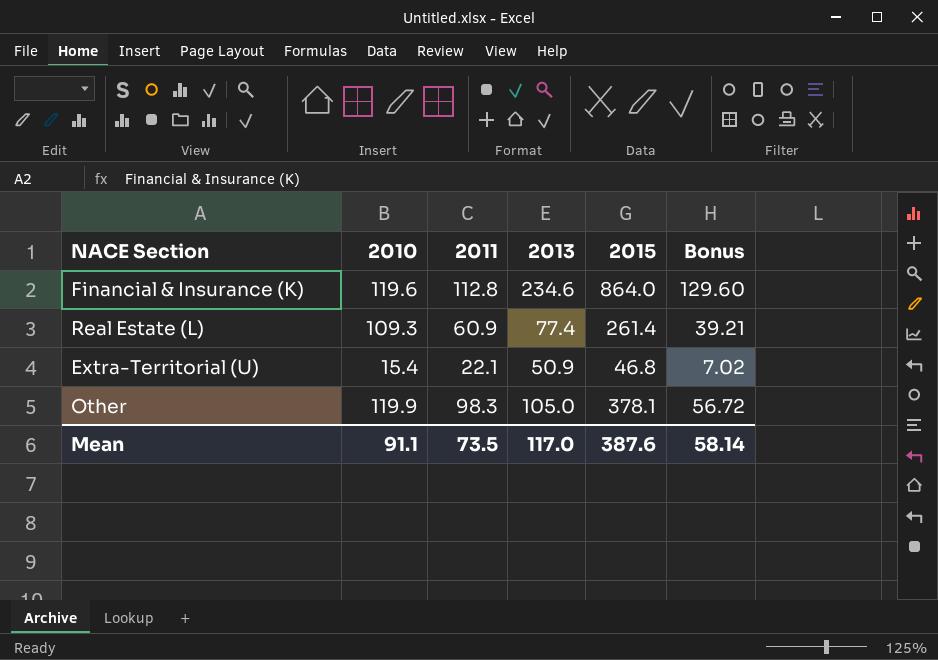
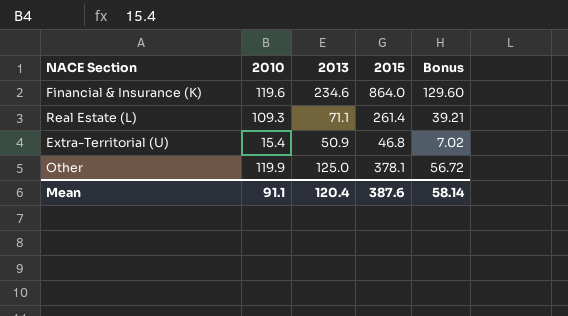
column 2011 | position: 3 -> none
Real Estate (L) | 2013: 77.4 -> 71.1
Other | 2013: 105.0 -> 125.0
Mean | 2013: 117.0 -> 120.4

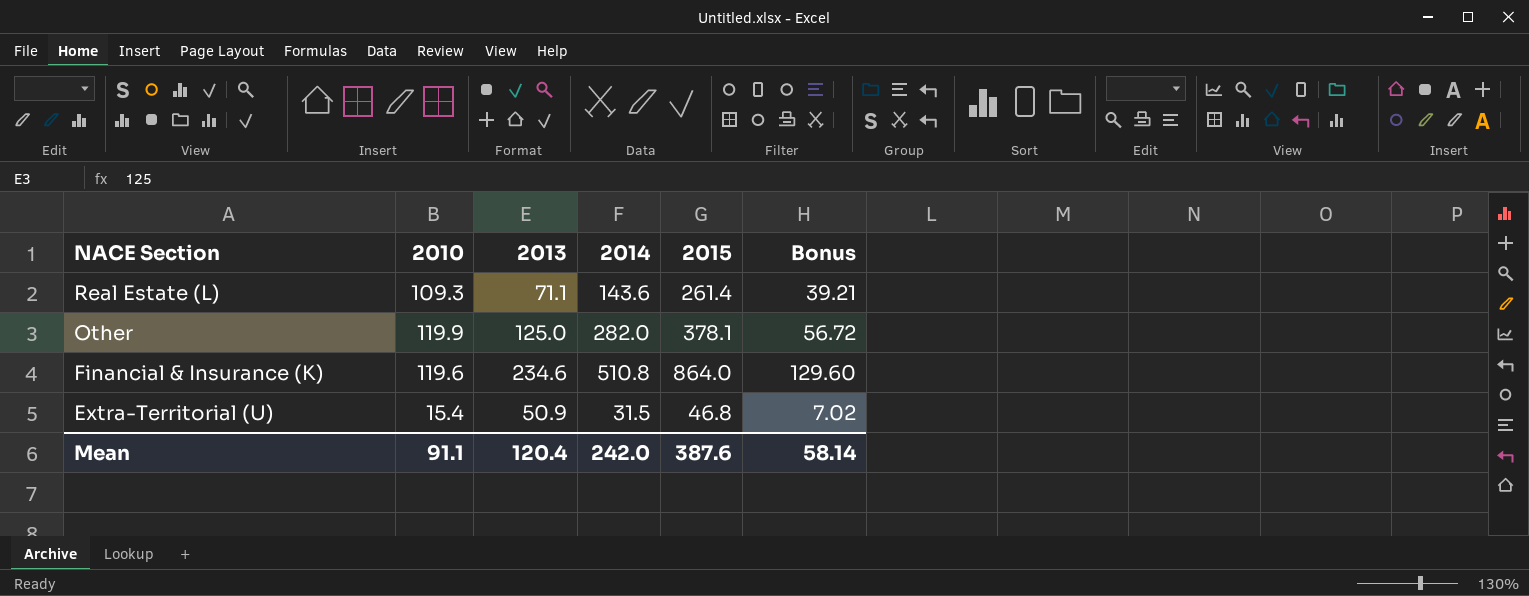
row order: none -> NACE Section descending
column 2014 | position: none -> 4

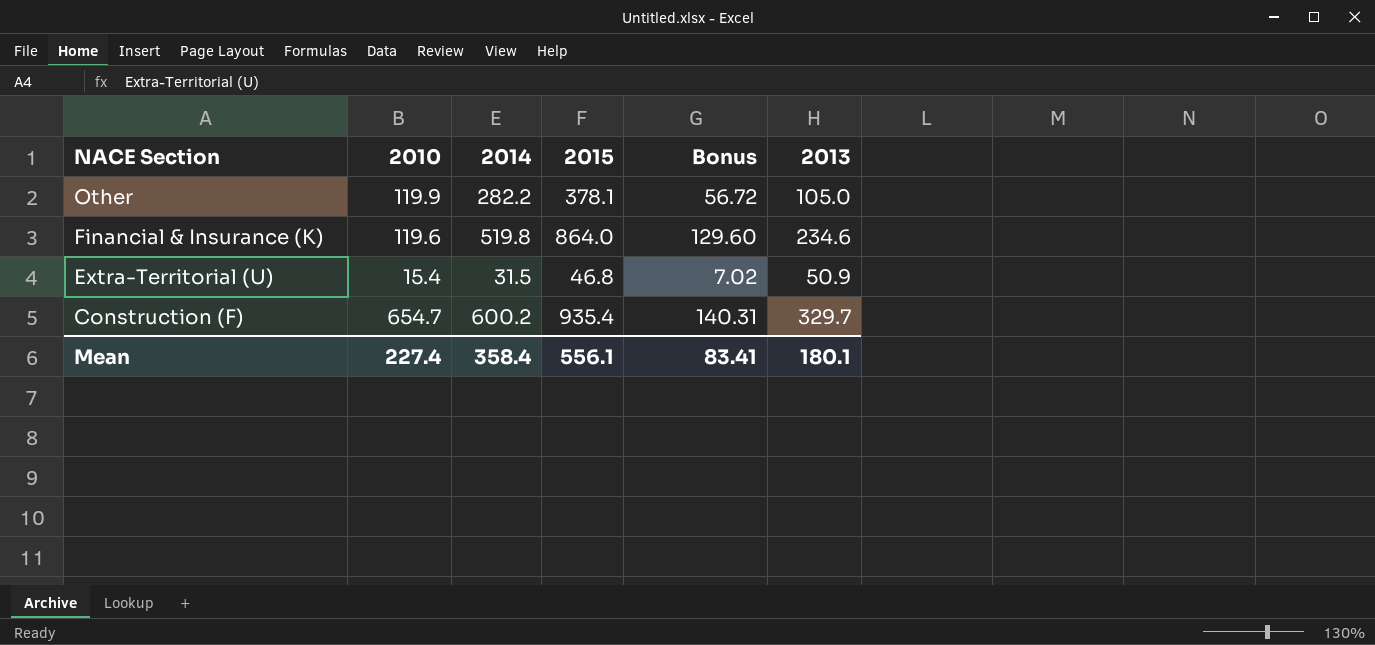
column 2013 | position: 3 -> 6
row Real Estate (L): 109.3 | 71.1 | 143.6 | 261.4 | 39.21 -> none
Other | 2014: 282.0 -> 282.2
Other | 2013: 125.0 -> 105.0
Financial & Insurance (K) | 2014: 510.8 -> 519.8
row Construction (F): none -> 654.7 | 600.2 | 935.4 | 140.31 | 329.7
Mean | 2010: 91.1 -> 227.4
Mean | 2014: 242.0 -> 358.4
Mean | 2015: 387.6 -> 556.1
Mean | Bonus: 58.14 -> 83.41
Mean | 2013: 120.4 -> 180.1

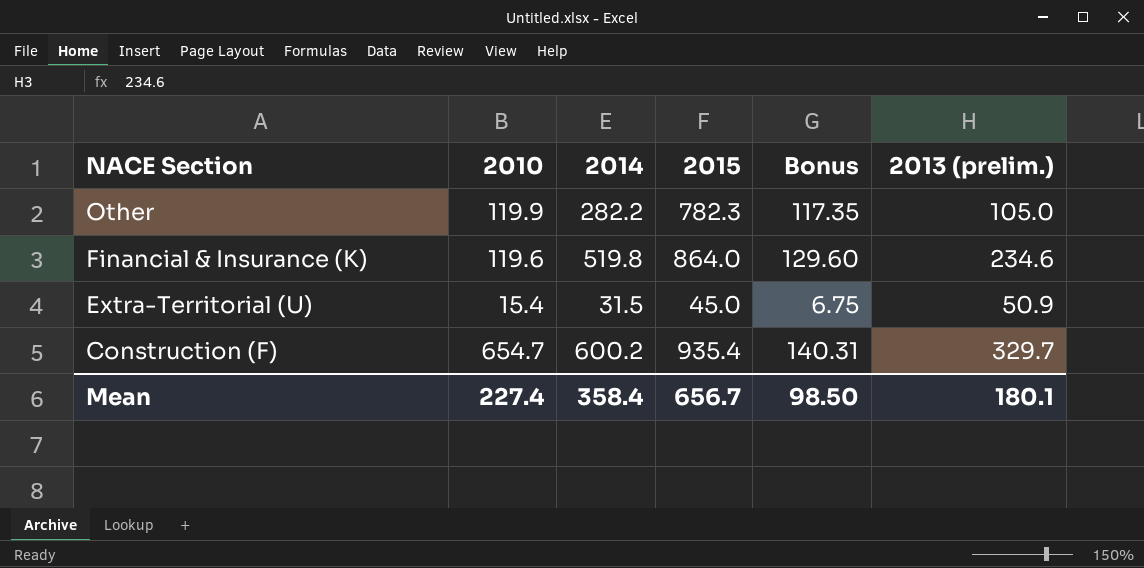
column name: 2013 -> 2013 (prelim.)
Other | 2015: 378.1 -> 782.3
Other | Bonus: 56.72 -> 117.35
Extra-Territorial (U) | 2015: 46.8 -> 45.0
Extra-Territorial (U) | Bonus: 7.02 -> 6.75
Mean | 2015: 556.1 -> 656.7
Mean | Bonus: 83.41 -> 98.50

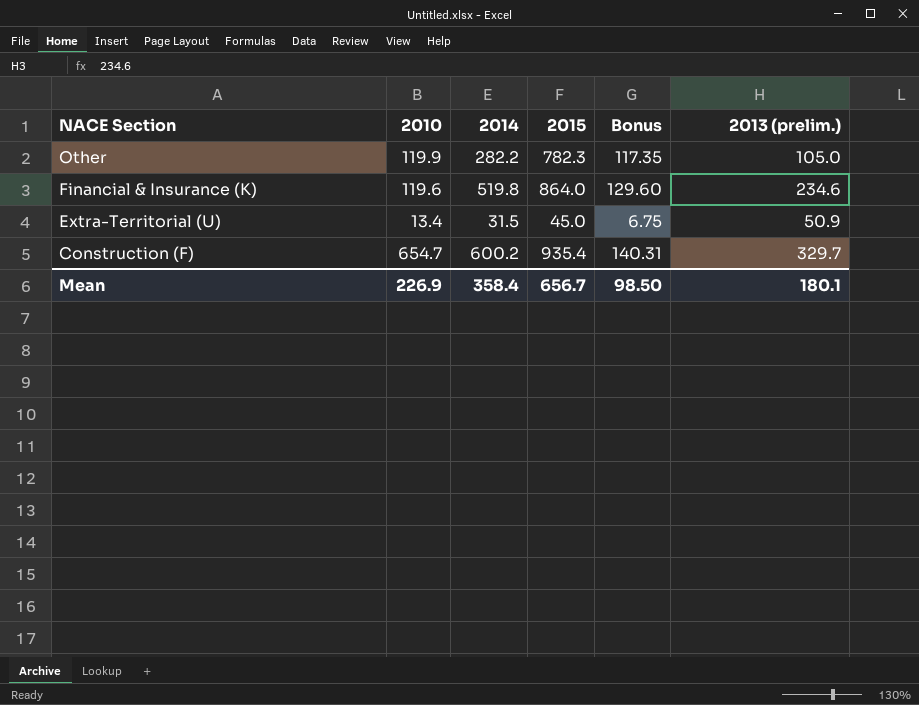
Extra-Territorial (U) | 2010: 15.4 -> 13.4
Mean | 2010: 227.4 -> 226.9

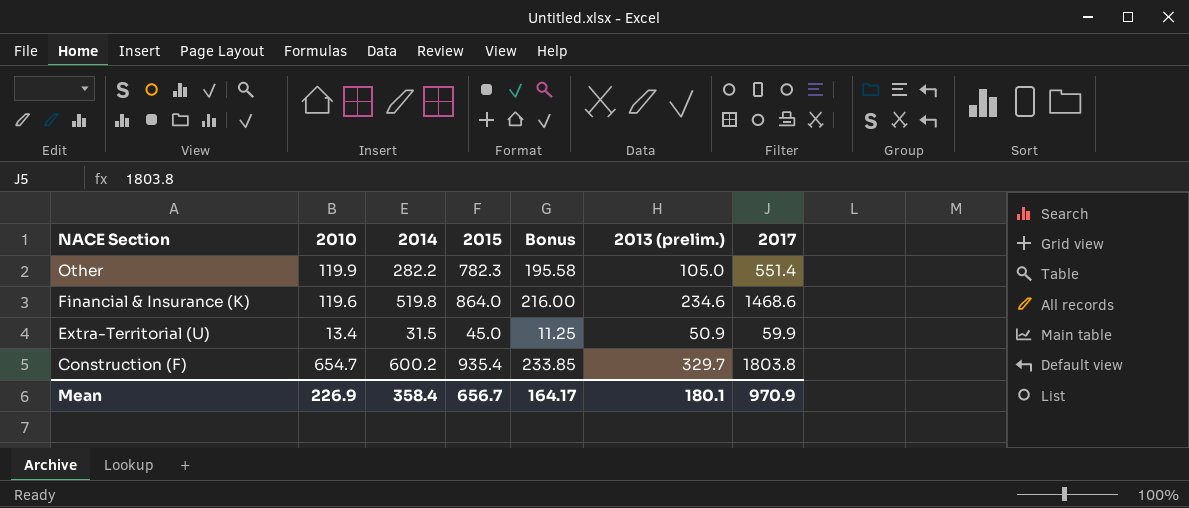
column Bonus | formula: [2015] * 0.15 -> [2015] * 0.25
column 2017 | position: none -> 7
Mean | Bonus: 98.50 -> 164.17

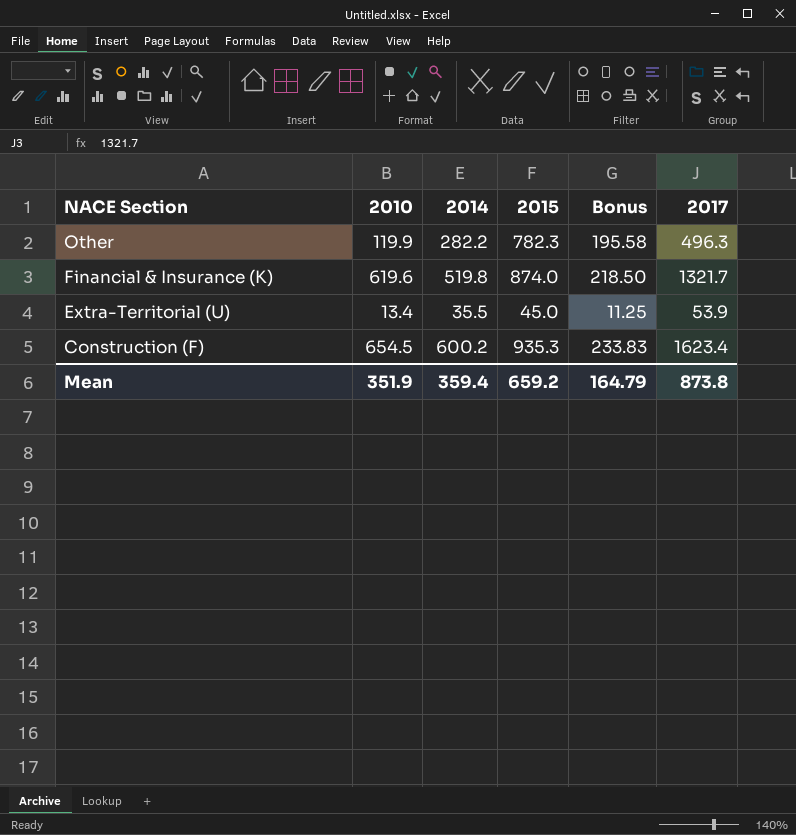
column 2013 (prelim.) | position: 6 -> none
Other | 2017: 551.4 -> 496.3
Financial & Insurance (K) | 2010: 119.6 -> 619.6
Financial & Insurance (K) | 2015: 864.0 -> 874.0
Financial & Insurance (K) | Bonus: 216.00 -> 218.50
Financial & Insurance (K) | 2017: 1468.6 -> 1321.7
Extra-Territorial (U) | 2014: 31.5 -> 35.5
Extra-Territorial (U) | 2017: 59.9 -> 53.9
Construction (F) | 2010: 654.7 -> 654.5
Construction (F) | 2015: 935.4 -> 935.3
Construction (F) | Bonus: 233.85 -> 233.83
Construction (F) | 2017: 1803.8 -> 1623.4
Mean | 2010: 226.9 -> 351.9
Mean | 2014: 358.4 -> 359.4
Mean | 2015: 656.7 -> 659.2
Mean | Bonus: 164.17 -> 164.79
Mean | 2017: 970.9 -> 873.8

